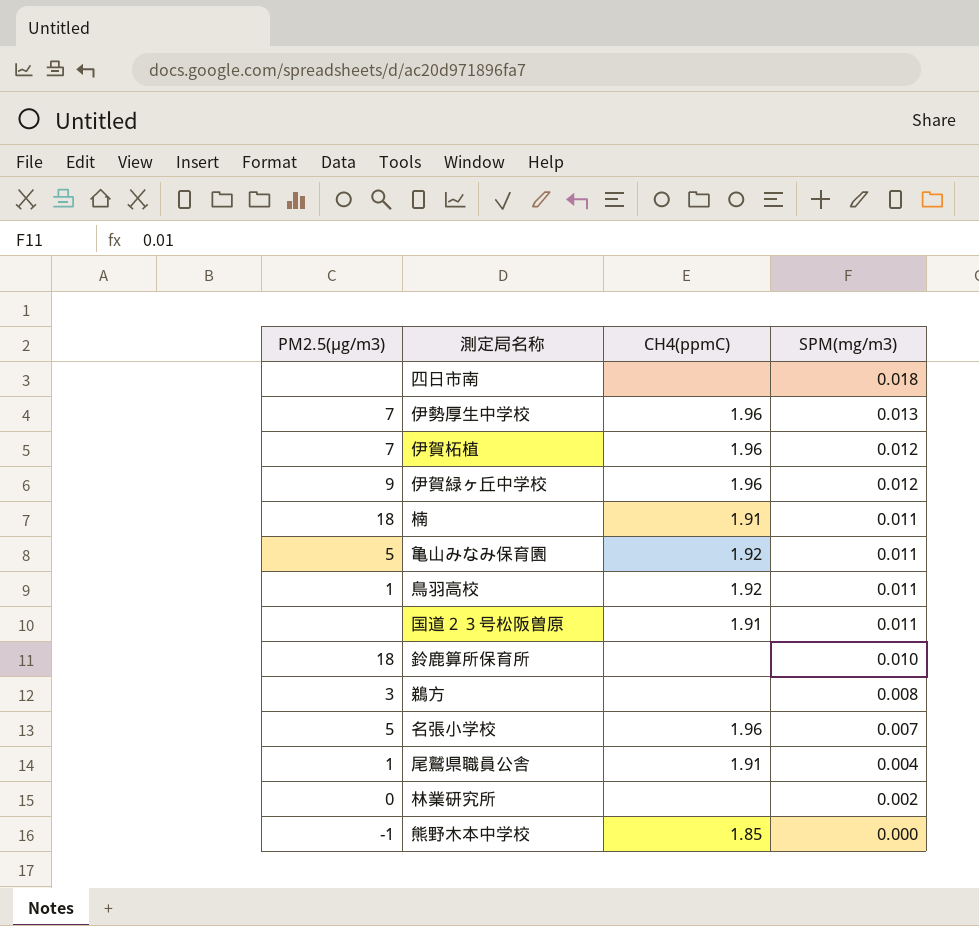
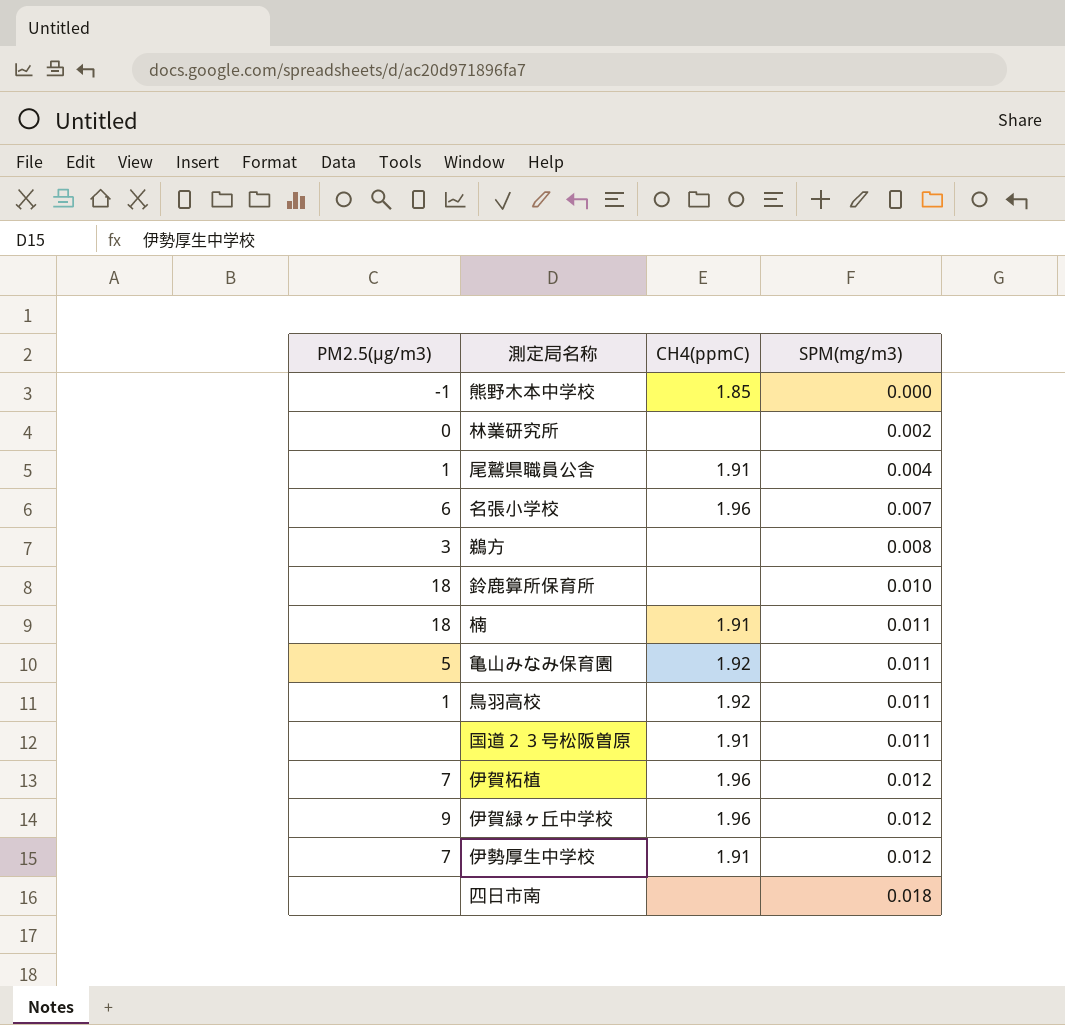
row order: SPM(mg/m3) descending -> SPM(mg/m3) ascending
名張小学校 | PM2.5(μg/m3): 5 -> 6
伊勢厚生中学校 | CH4(ppmC): 1.96 -> 1.91
伊勢厚生中学校 | SPM(mg/m3): 0.013 -> 0.012

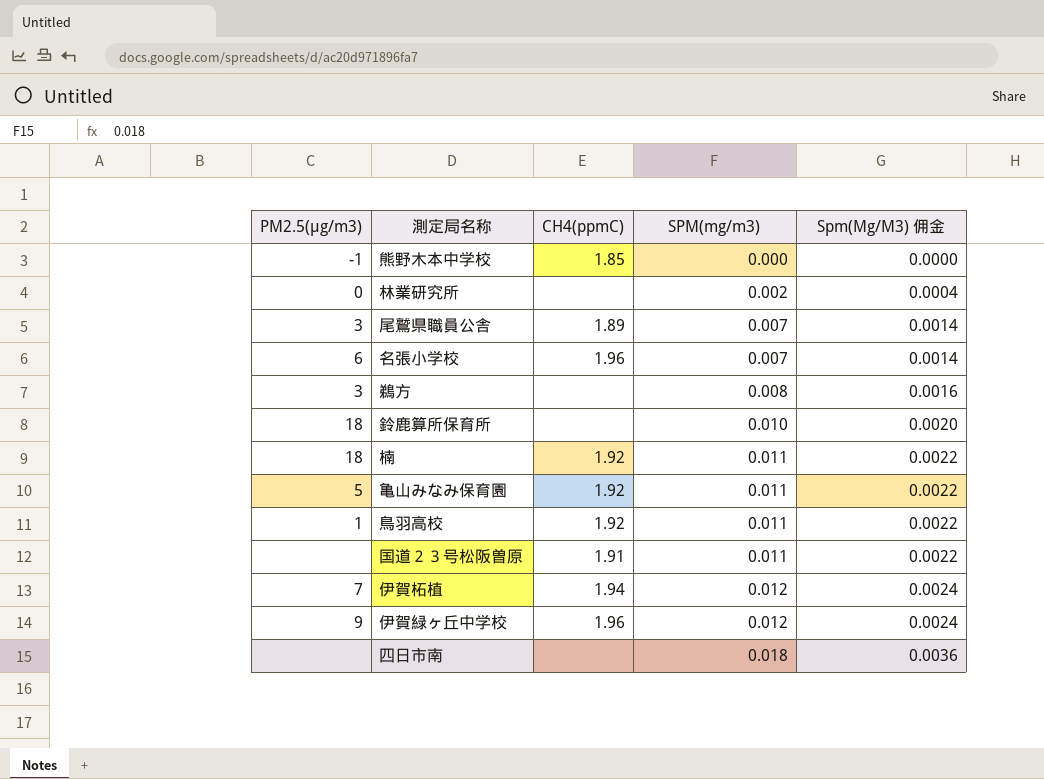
column Spm(Mg/M3) 佣金 | formula: none -> [SPM(mg/m3)] * 0.2
row 伊勢厚生中学校: 7 | 1.91 | 0.012 -> none
尾鷲県職員公舎 | PM2.5(μg/m3): 1 -> 3
尾鷲県職員公舎 | CH4(ppmC): 1.91 -> 1.89
尾鷲県職員公舎 | SPM(mg/m3): 0.004 -> 0.007
楠 | CH4(ppmC): 1.91 -> 1.92
伊賀柘植 | CH4(ppmC): 1.96 -> 1.94

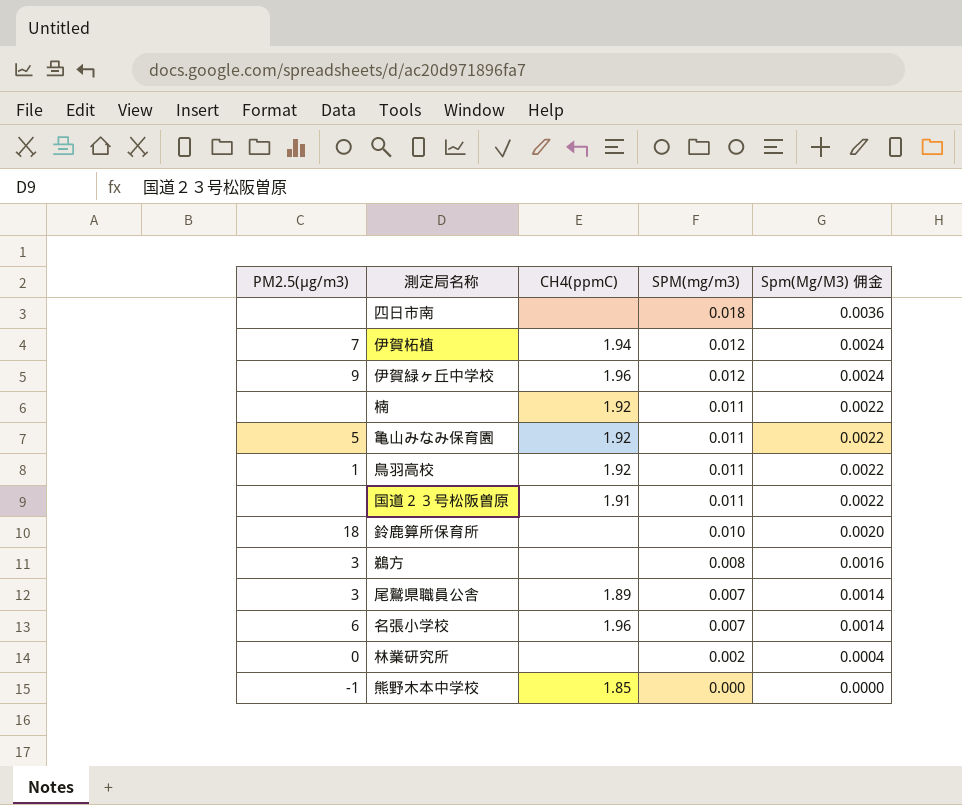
row order: SPM(mg/m3) ascending -> SPM(mg/m3) descending
楠 | PM2.5(μg/m3): 18 -> none

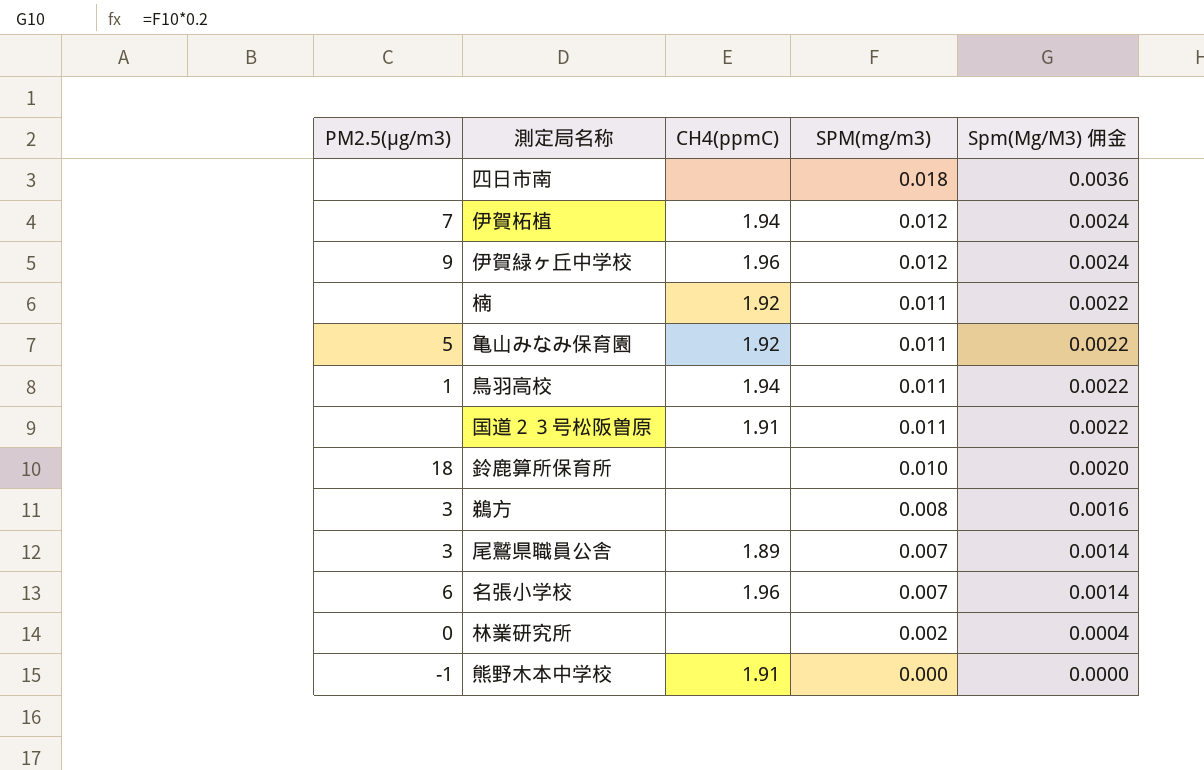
鳥羽高校 | CH4(ppmC): 1.92 -> 1.94
熊野木本中学校 | CH4(ppmC): 1.85 -> 1.91

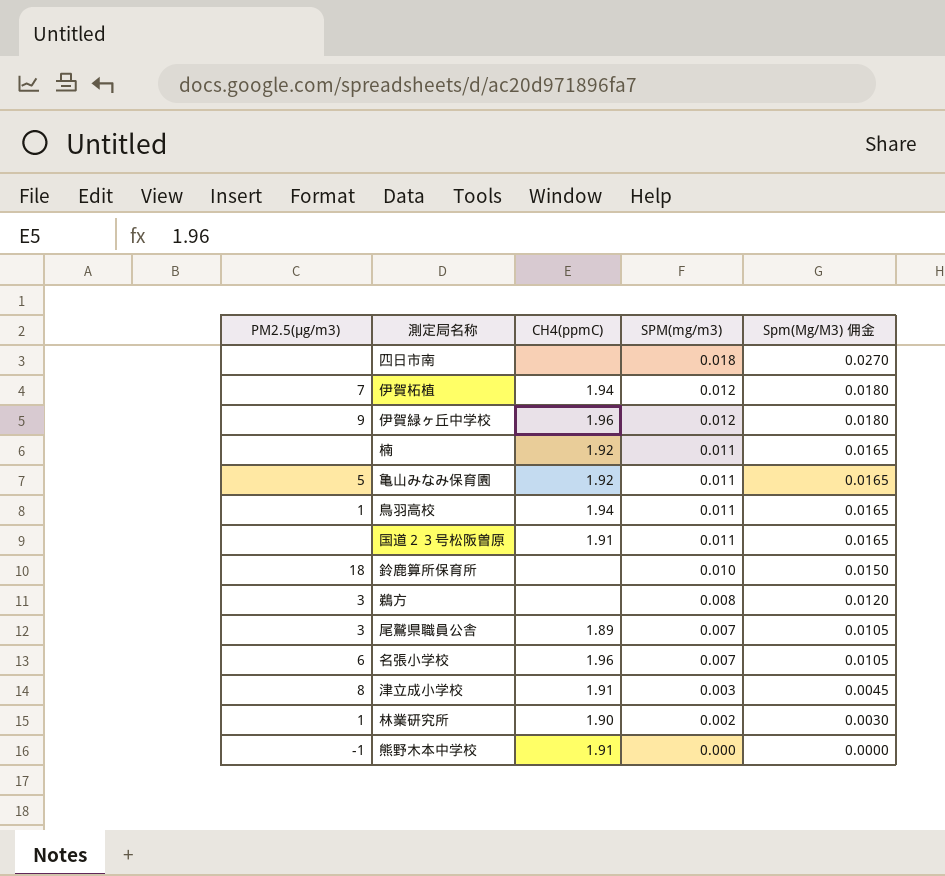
column Spm(Mg/M3) 佣金 | formula: [SPM(mg/m3)] * 0.2 -> [SPM(mg/m3)] * 1.5
row 津立成小学校: none -> 8 | 1.91 | 0.003 | 0.0045
林業研究所 | PM2.5(μg/m3): 0 -> 1
林業研究所 | CH4(ppmC): none -> 1.90

